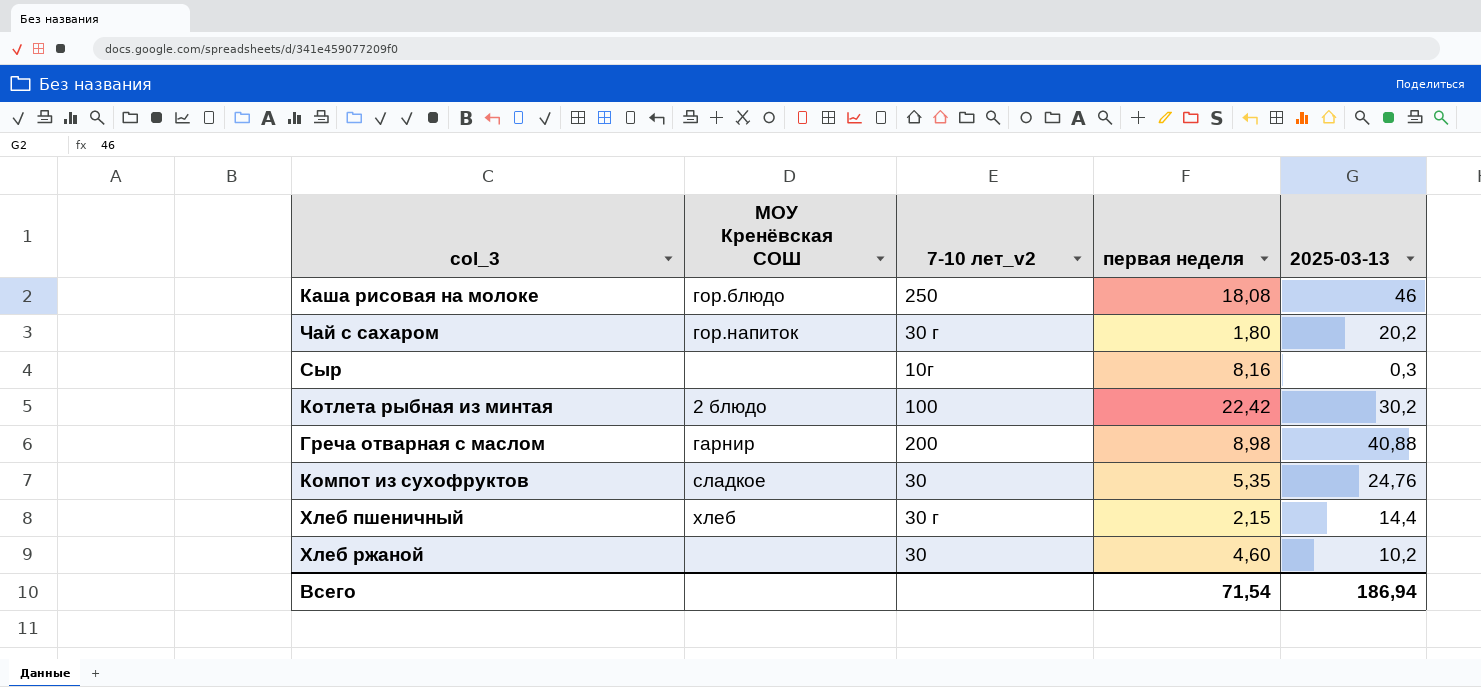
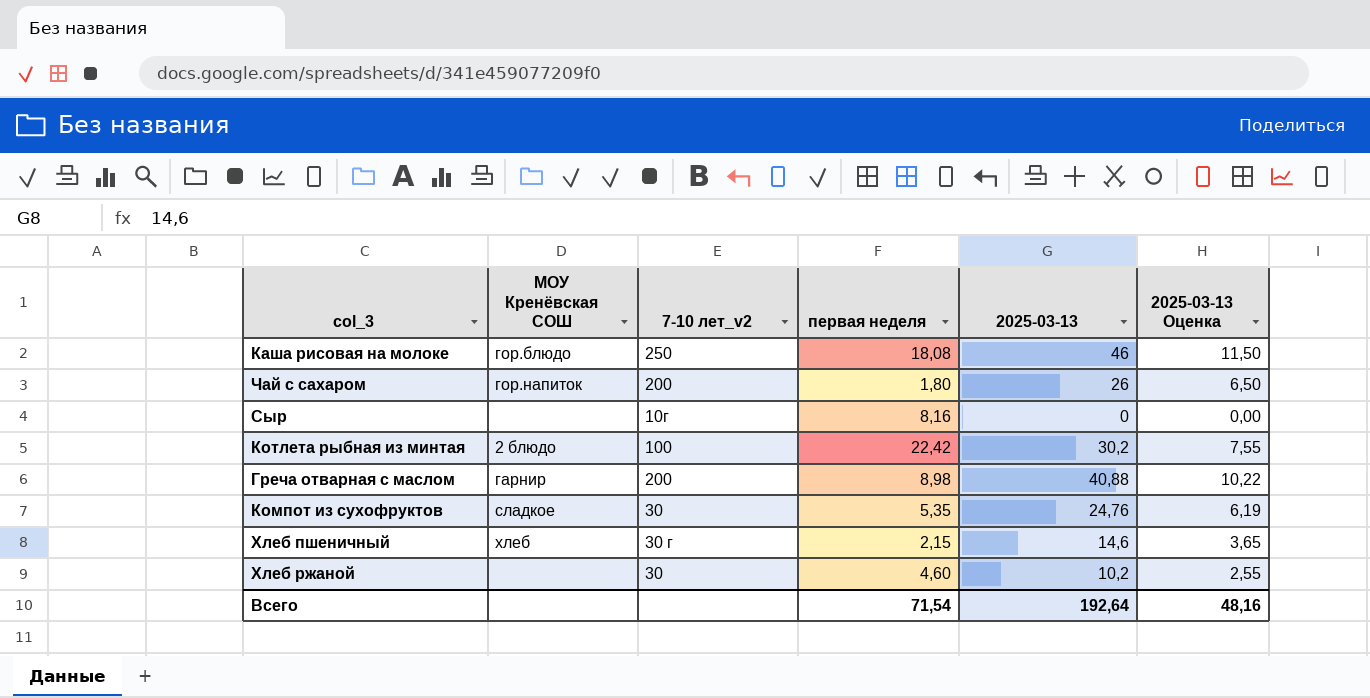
column 2025-03-13 Оценка | formula: none -> [2025-03-13] * 0,25
Чай с сахаром | 7-10 лет_v2: 30 г -> 200
Чай с сахаром | 2025-03-13: 20,2 -> 26
Сыр | 2025-03-13: 0,3 -> 0
Хлеб пшеничный | 2025-03-13: 14,4 -> 14,6
Всего | 2025-03-13: 186,94 -> 192,64

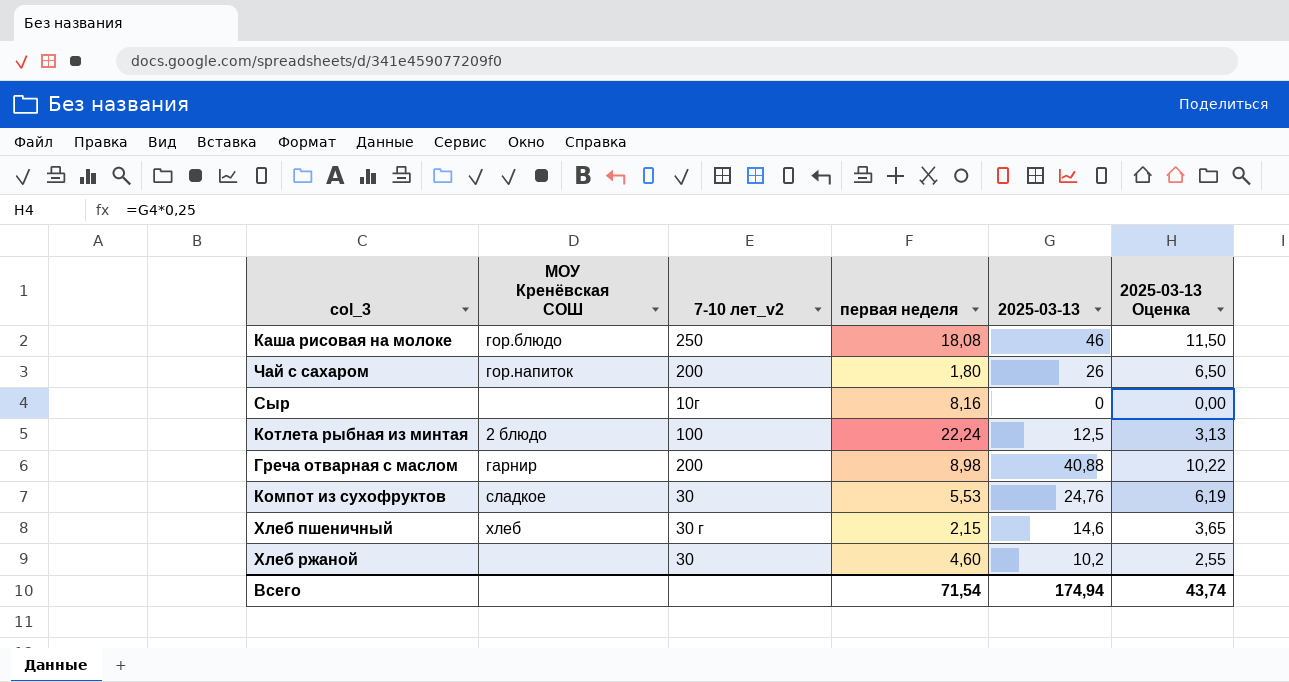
Котлета рыбная из минтая | первая неделя: 22,42 -> 22,24
Котлета рыбная из минтая | 2025-03-13: 30,2 -> 12,5
Котлета рыбная из минтая | 2025-03-13 Оценка: 7,55 -> 3,13
Компот из сухофруктов | первая неделя: 5,35 -> 5,53
Всего | 2025-03-13: 192,64 -> 174,94
Всего | 2025-03-13 Оценка: 48,16 -> 43,74

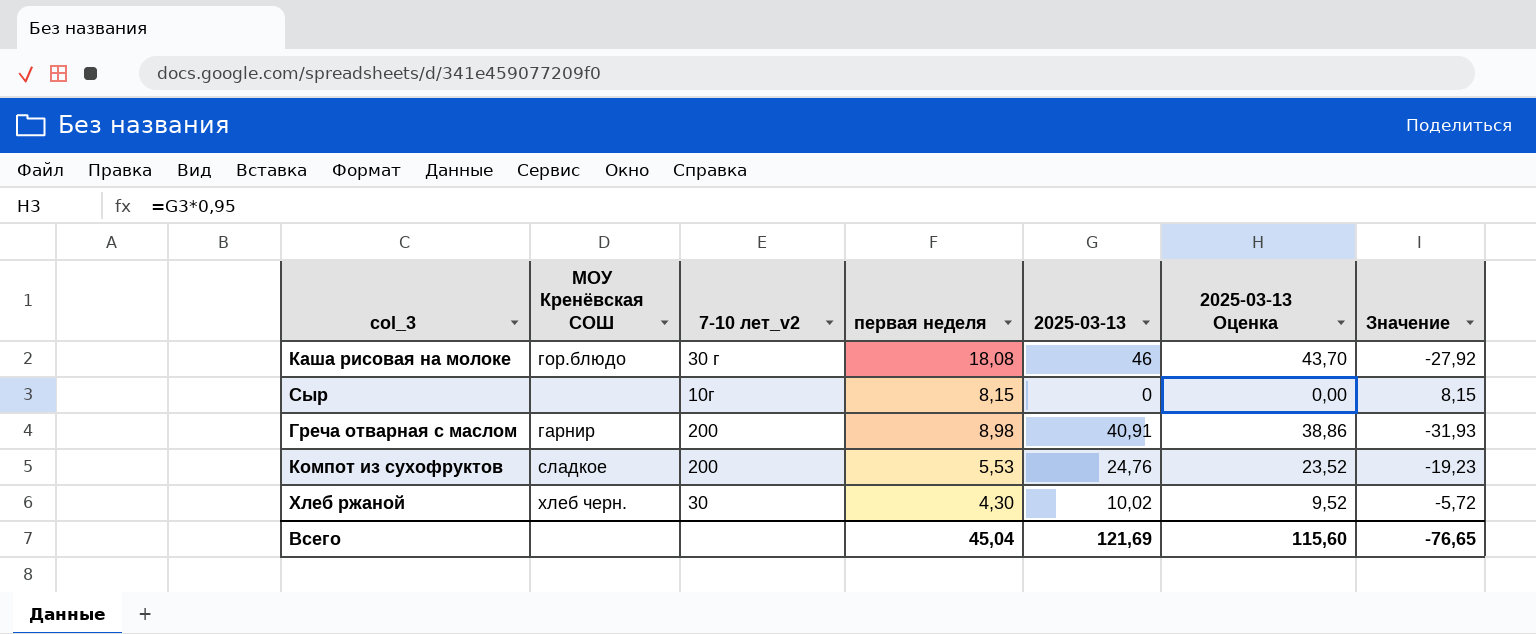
column 2025-03-13 Оценка | formula: [2025-03-13] * 0,25 -> [2025-03-13] * 0,95
column Значение | formula: none -> [первая неделя] - [2025-03-13]
row Чай с сахаром: гор.напиток | 200 | 1,80 | 26 | 6,50 -> none
row Котлета рыбная из минтая: 2 блюдо | 100 | 22,24 | 12,5 | 3,13 -> none
row Хлеб пшеничный: хлеб | 30 г | 2,15 | 14,6 | 3,65 -> none
Каша рисовая на молоке | 7-10 лет_v2: 250 -> 30 г
Сыр | первая неделя: 8,16 -> 8,15
Греча отварная с маслом | 2025-03-13: 40,88 -> 40,91
Компот из сухофруктов | 7-10 лет_v2: 30 -> 200
Хлеб ржаной | МОУ Кренёвская СОШ: none -> хлеб черн.
Хлеб ржаной | первая неделя: 4,60 -> 4,30
Хлеб ржаной | 2025-03-13: 10,2 -> 10,02
Всего | первая неделя: 71,54 -> 45,04
Всего | 2025-03-13: 174,94 -> 121,69
Всего | 2025-03-13 Оценка: 43,74 -> 115,60

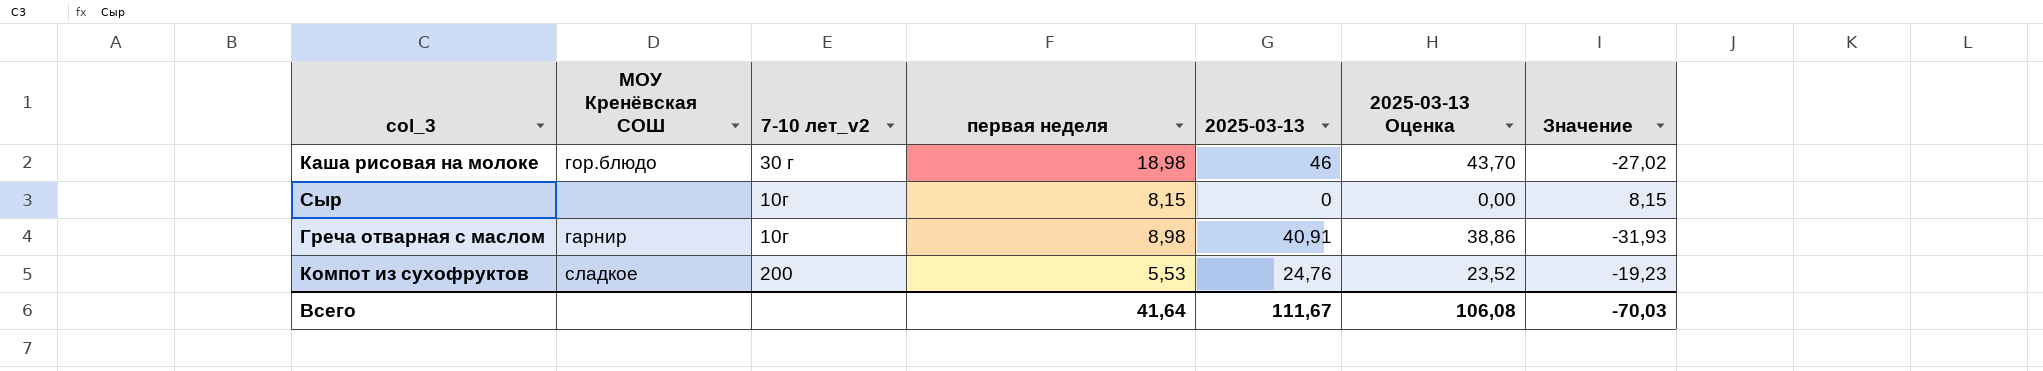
row Хлеб ржаной: хлеб черн. | 30 | 4,30 | 10,02 | 9,52 | -5,72 -> none
Каша рисовая на молоке | первая неделя: 18,08 -> 18,98
Каша рисовая на молоке | Значение: -27,92 -> -27,02
Греча отварная с маслом | 7-10 лет_v2: 200 -> 10г
Всего | первая неделя: 45,04 -> 41,64
Всего | 2025-03-13: 121,69 -> 111,67
Всего | 2025-03-13 Оценка: 115,60 -> 106,08
Всего | Значение: -76,65 -> -70,03

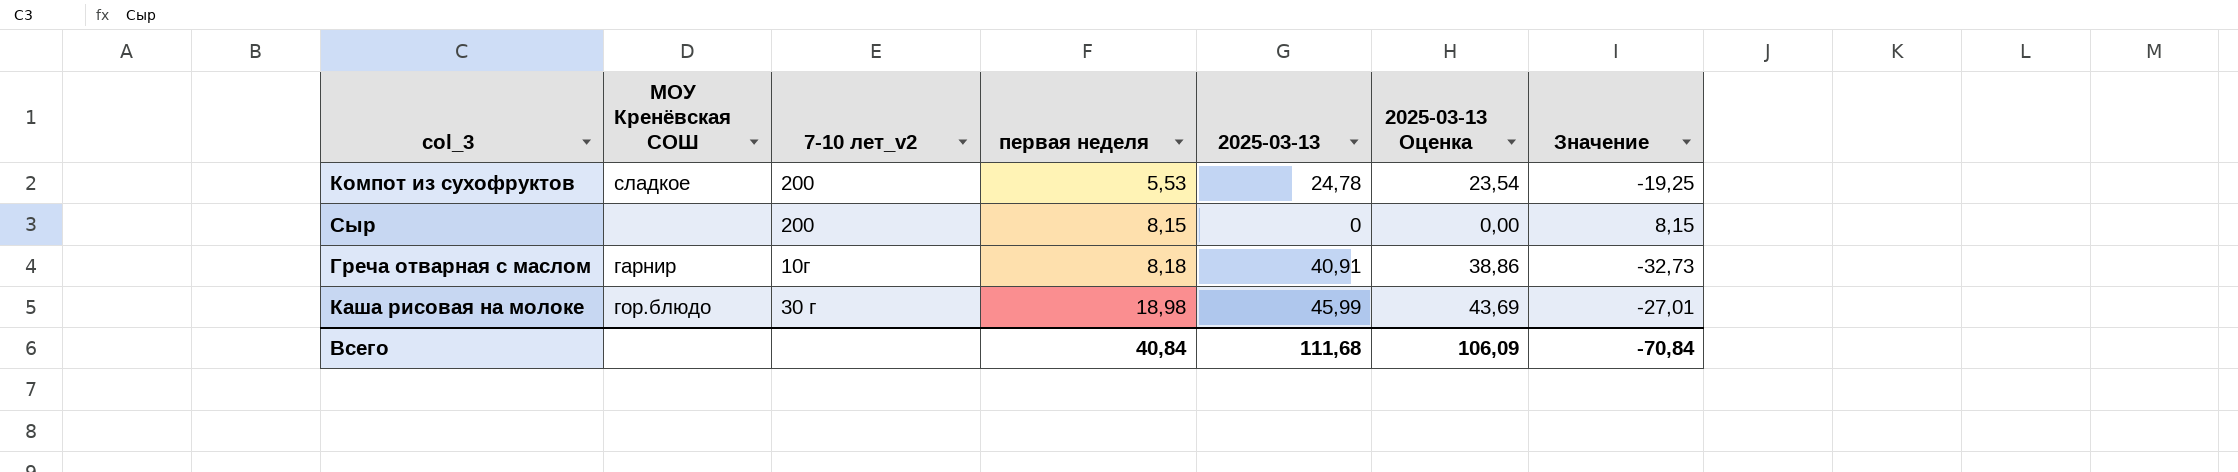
row order: none -> первая неделя ascending
Компот из сухофруктов | 2025-03-13: 24,76 -> 24,78
Компот из сухофруктов | 2025-03-13 Оценка: 23,52 -> 23,54
Компот из сухофруктов | Значение: -19,23 -> -19,25
Сыр | 7-10 лет_v2: 10г -> 200
Греча отварная с маслом | первая неделя: 8,98 -> 8,18
Греча отварная с маслом | Значение: -31,93 -> -32,73
Каша рисовая на молоке | 2025-03-13: 46 -> 45,99
Каша рисовая на молоке | 2025-03-13 Оценка: 43,70 -> 43,69
Каша рисовая на молоке | Значение: -27,02 -> -27,01
Всего | первая неделя: 41,64 -> 40,84
Всего | 2025-03-13: 111,67 -> 111,68
Всего | 2025-03-13 Оценка: 106,08 -> 106,09
Всего | Значение: -70,03 -> -70,84

